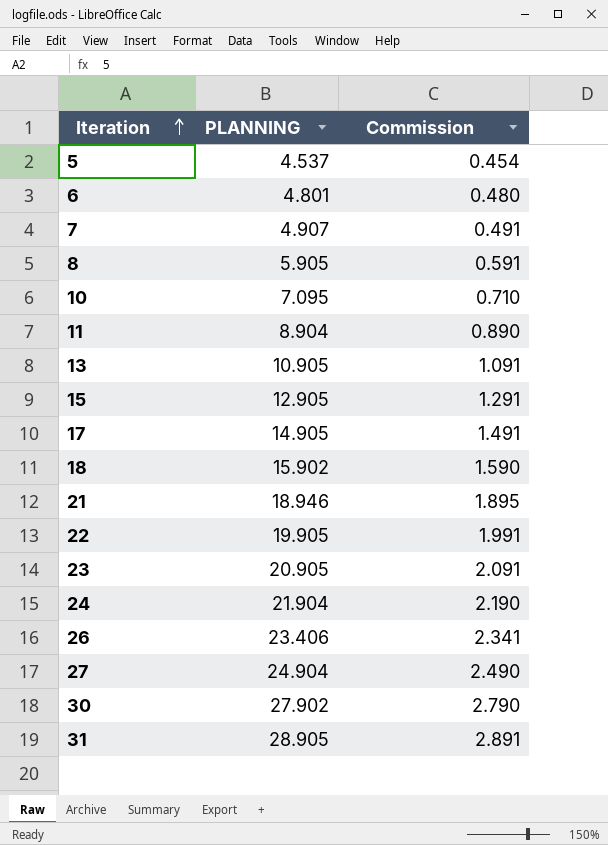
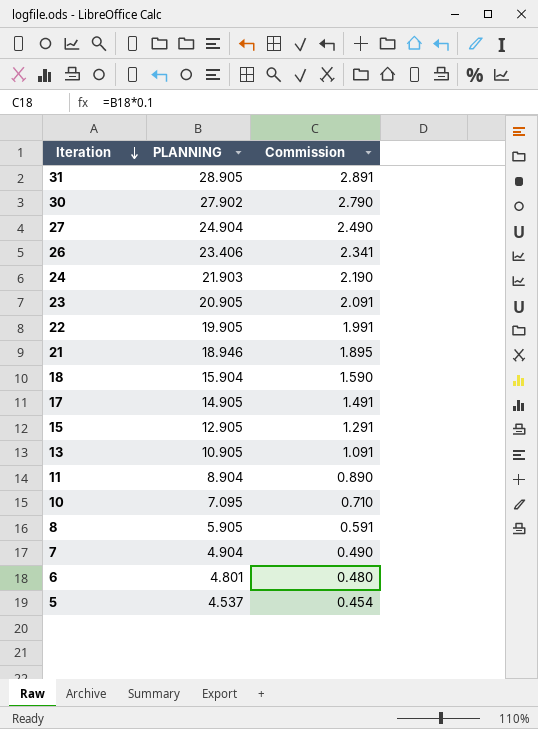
row order: Iteration ascending -> Iteration descending
24 | PLANNING: 21.904 -> 21.903
18 | PLANNING: 15.902 -> 15.904
7 | PLANNING: 4.907 -> 4.904
7 | Commission: 0.491 -> 0.490

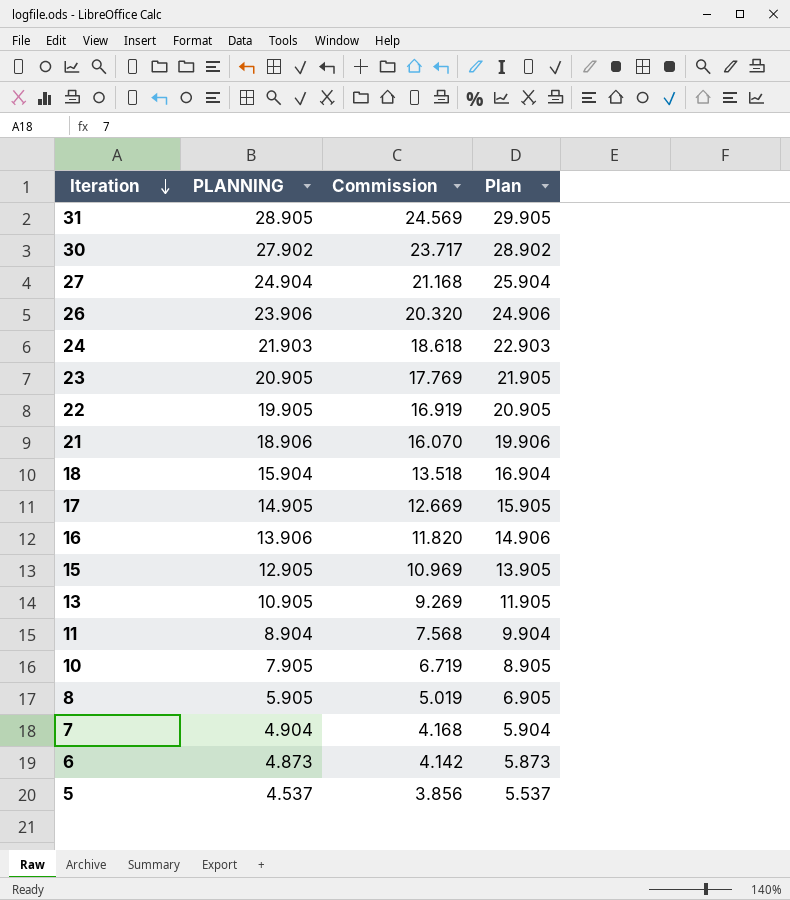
column Commission | formula: [PLANNING] * 0.1 -> [PLANNING] * 0.85
column Plan | formula: none -> [PLANNING] + 1
26 | PLANNING: 23.406 -> 23.906
21 | PLANNING: 18.946 -> 18.906
row 16: none -> 13.906 | 11.820 | 14.906
10 | PLANNING: 7.095 -> 7.905
6 | PLANNING: 4.801 -> 4.873

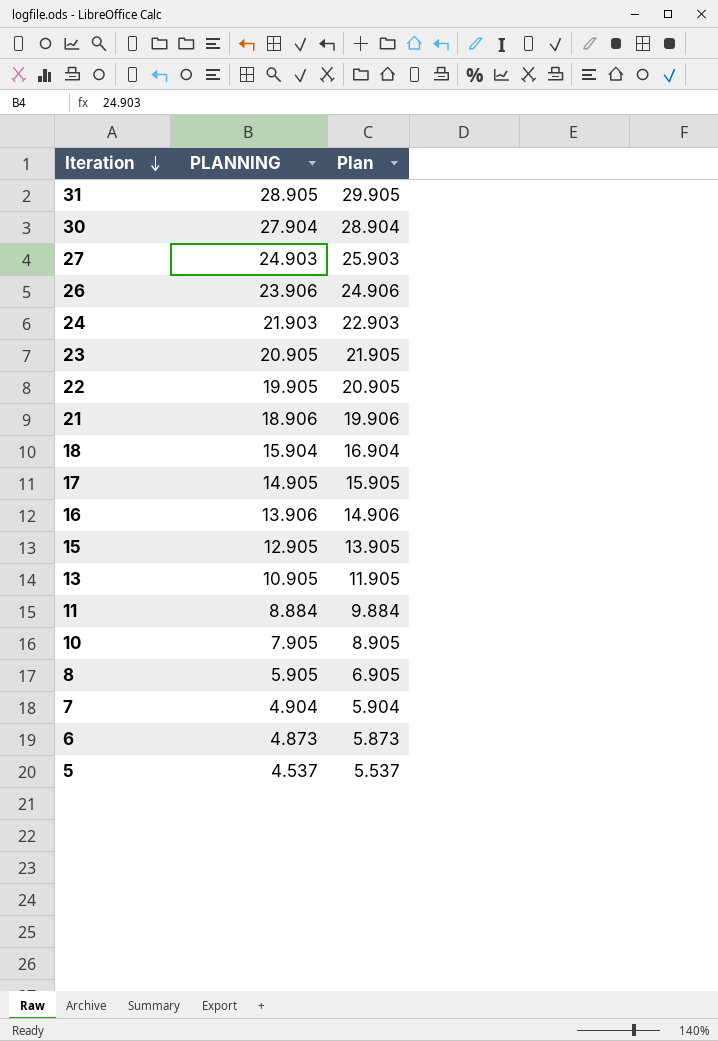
column Commission | formula: [PLANNING] * 0.85 -> none
30 | PLANNING: 27.902 -> 27.904
30 | Plan: 28.902 -> 28.904
27 | PLANNING: 24.904 -> 24.903
27 | Plan: 25.904 -> 25.903
11 | PLANNING: 8.904 -> 8.884
11 | Plan: 9.904 -> 9.884

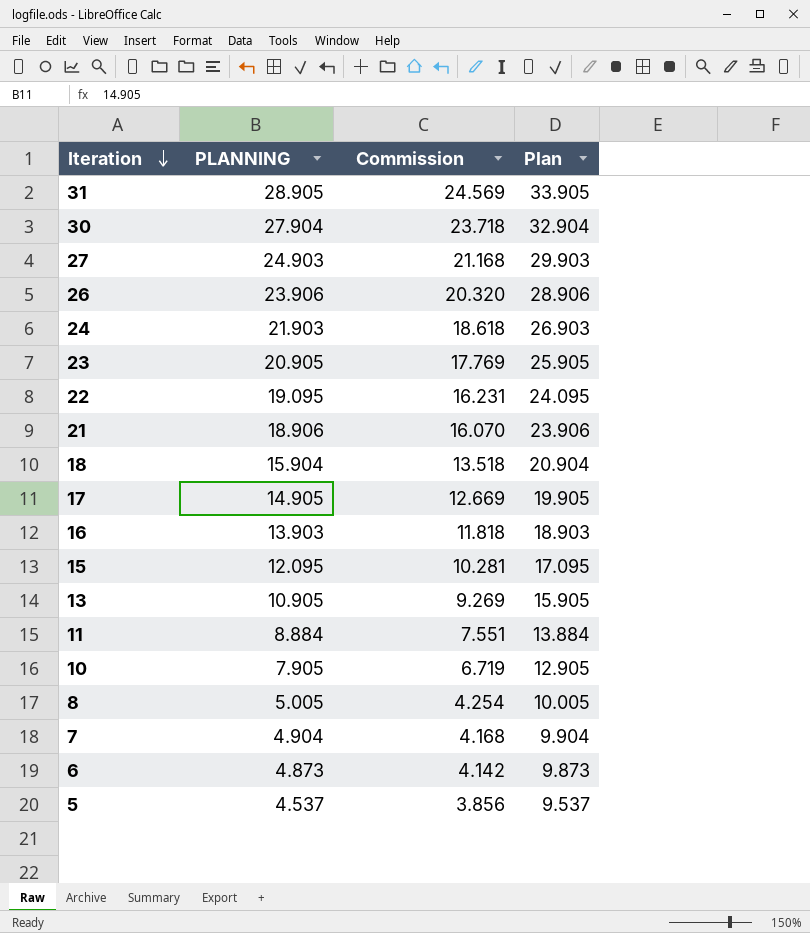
column Commission | formula: none -> [PLANNING] * 0.85
column Plan | formula: [PLANNING] + 1 -> [PLANNING] + 5
22 | PLANNING: 19.905 -> 19.095
16 | PLANNING: 13.906 -> 13.903
15 | PLANNING: 12.905 -> 12.095
8 | PLANNING: 5.905 -> 5.005

